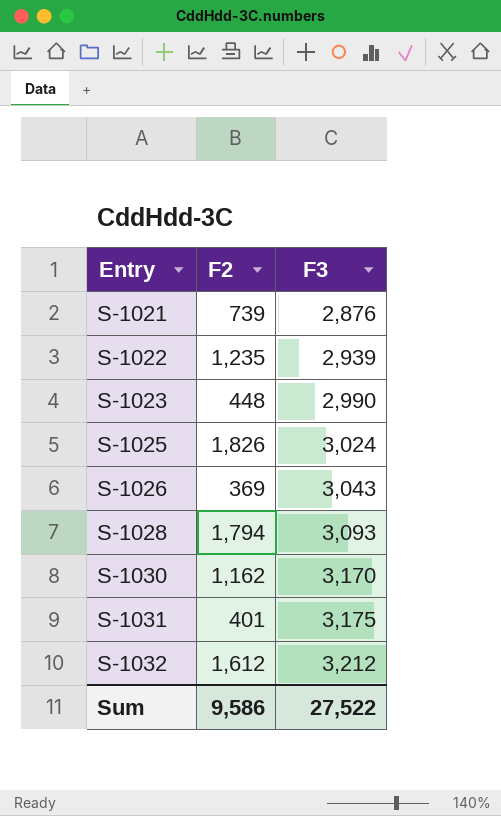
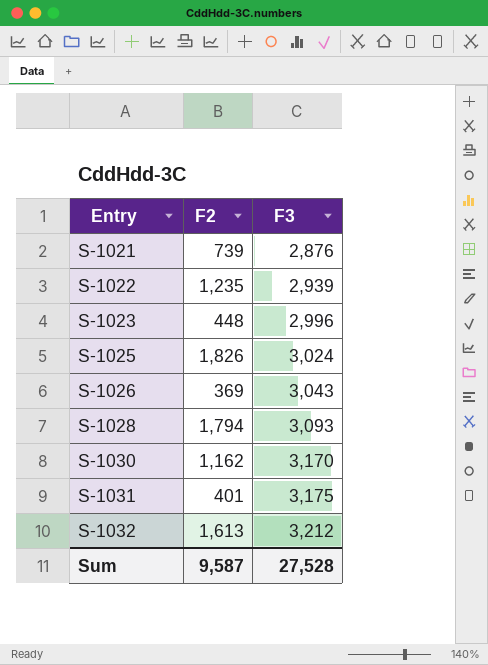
S-1023 | F3: 2,990 -> 2,996
S-1032 | F2: 1,612 -> 1,613
Sum | F2: 9,586 -> 9,587
Sum | F3: 27,522 -> 27,528

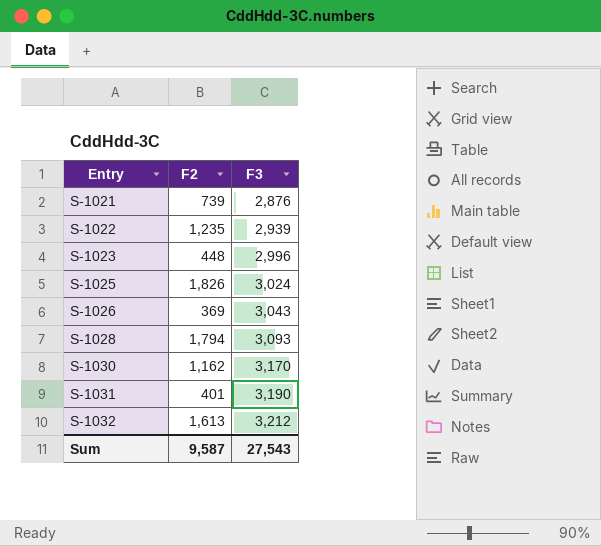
S-1031 | F3: 3,175 -> 3,190
Sum | F3: 27,528 -> 27,543

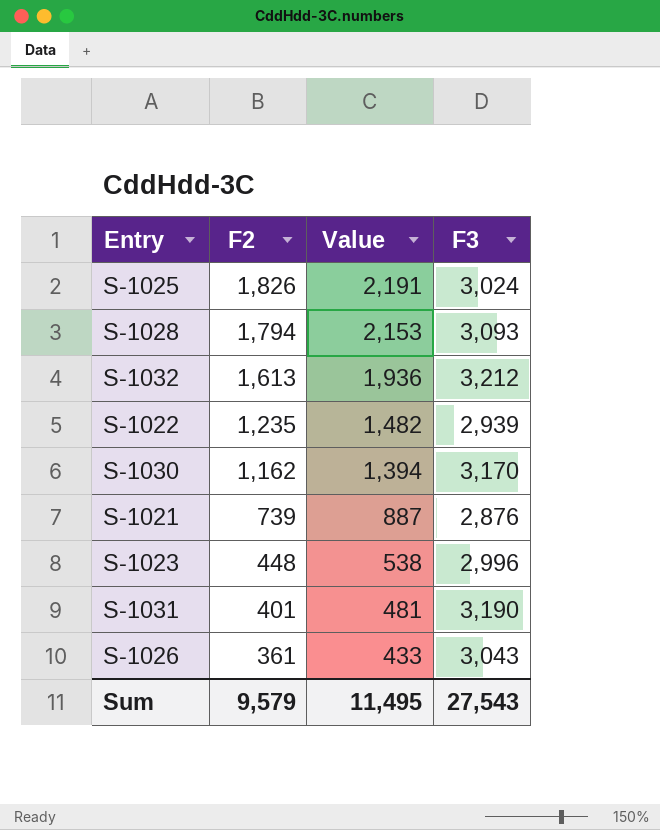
row order: Entry ascending -> F2 descending
column Value | formula: none -> [F2] * 1.2
S-1026 | F2: 369 -> 361
Sum | F2: 9,587 -> 9,579

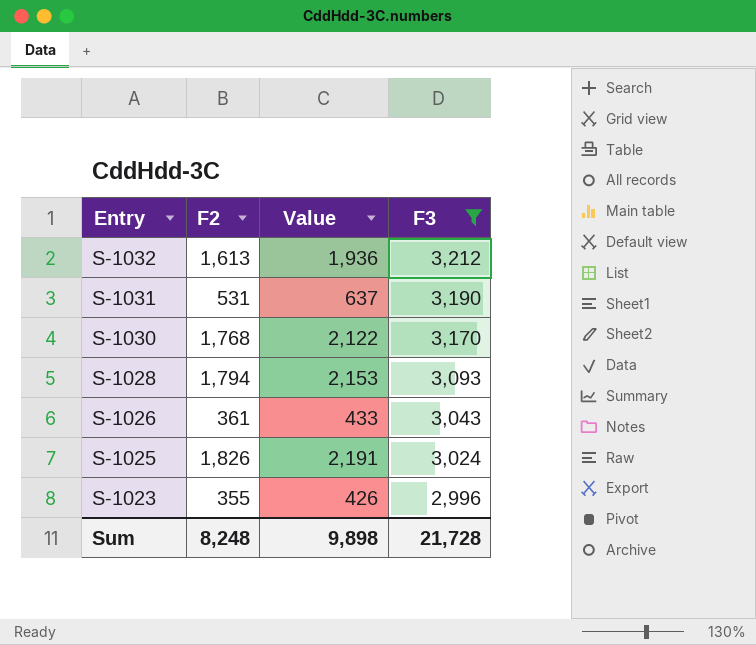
filter: none -> F3 >= 2,996
row order: F2 descending -> Entry descending
S-1031 | F2: 401 -> 531
S-1031 | Value: 481 -> 637
S-1030 | F2: 1,162 -> 1,768
S-1030 | Value: 1,394 -> 2,122
S-1023 | F2: 448 -> 355
S-1023 | Value: 538 -> 426
Sum | F2: 9,579 -> 8,248
Sum | Value: 11,495 -> 9,898
Sum | F3: 27,543 -> 21,728

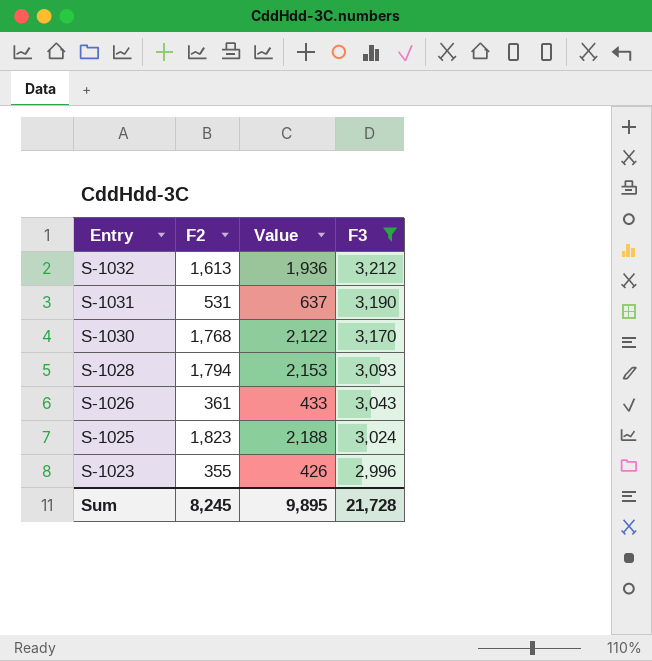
S-1025 | F2: 1,826 -> 1,823
S-1025 | Value: 2,191 -> 2,188
Sum | F2: 8,248 -> 8,245
Sum | Value: 9,898 -> 9,895

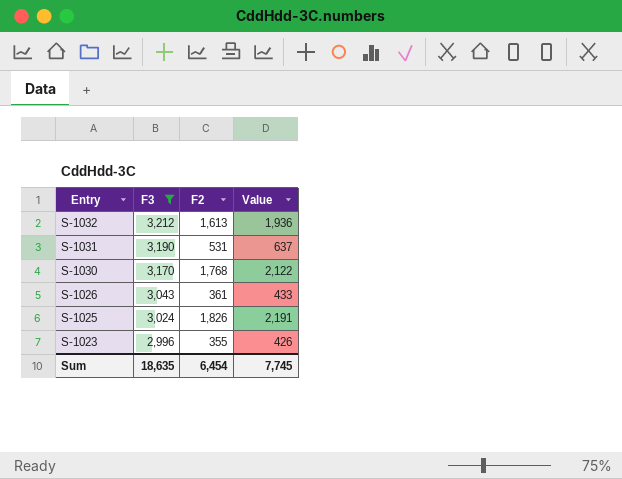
column F3 | position: 4 -> 2
row S-1028: 1,794 | 2,153 | 3,093 -> none
S-1025 | F2: 1,823 -> 1,826
S-1025 | Value: 2,188 -> 2,191
Sum | F3: 21,728 -> 18,635
Sum | F2: 8,245 -> 6,454
Sum | Value: 9,895 -> 7,745

